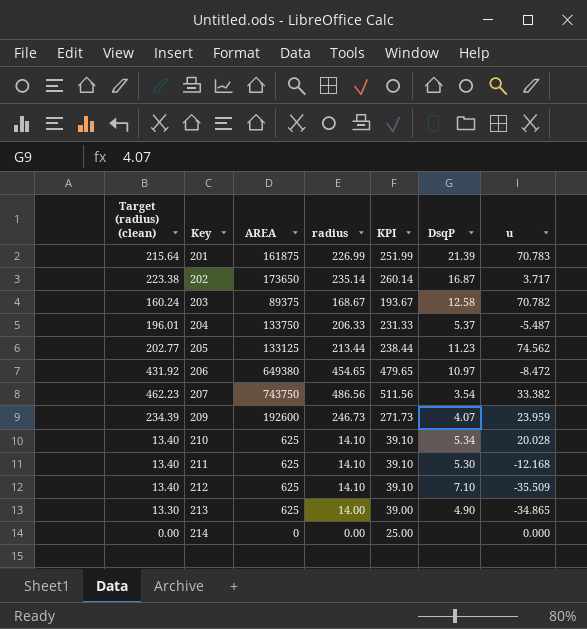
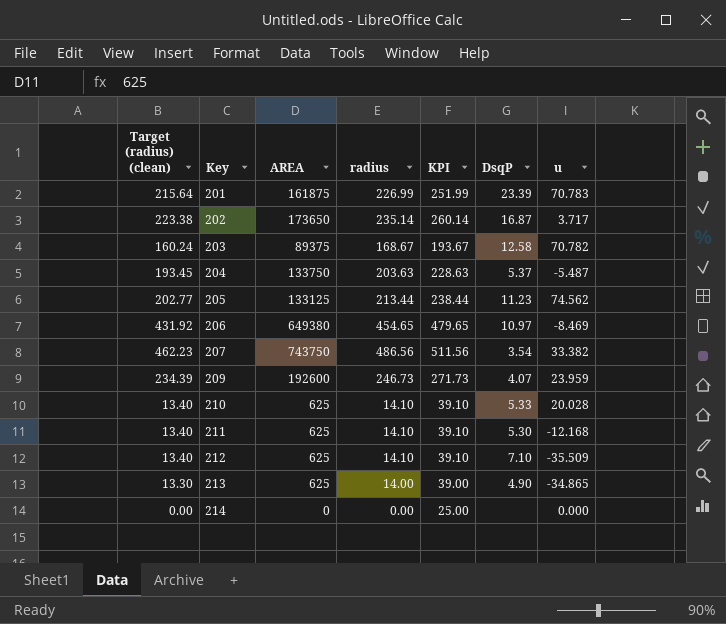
201 | DsqP: 21.39 -> 23.39
204 | Target (radius) (clean): 196.01 -> 193.45
204 | radius: 206.33 -> 203.63
204 | KPI: 231.33 -> 228.63
206 | u: -8.472 -> -8.469
210 | DsqP: 5.34 -> 5.33

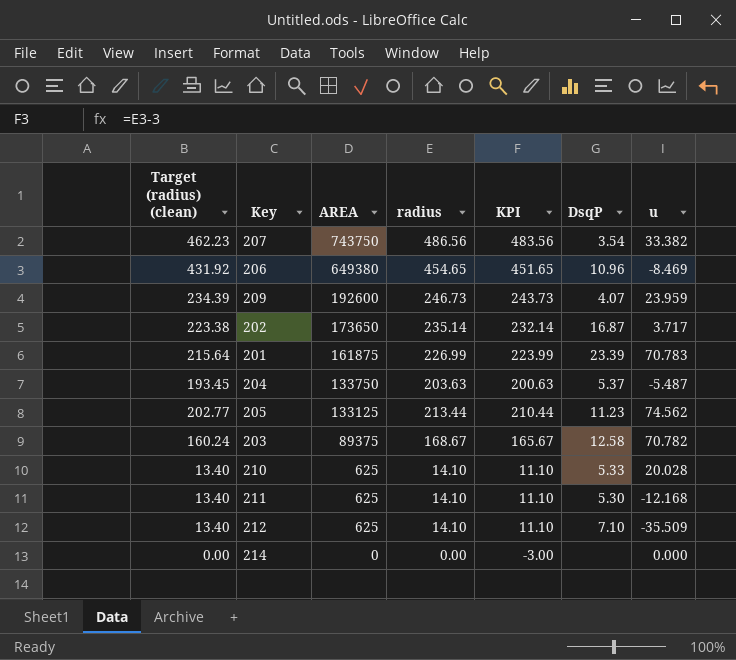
row order: Key ascending -> AREA descending
column KPI | formula: [radius] + 25 -> [radius] - 3
row 213: 13.30 | 625 | 14.00 | 39.00 | 4.90 | -34.865 -> none
206 | DsqP: 10.97 -> 10.96

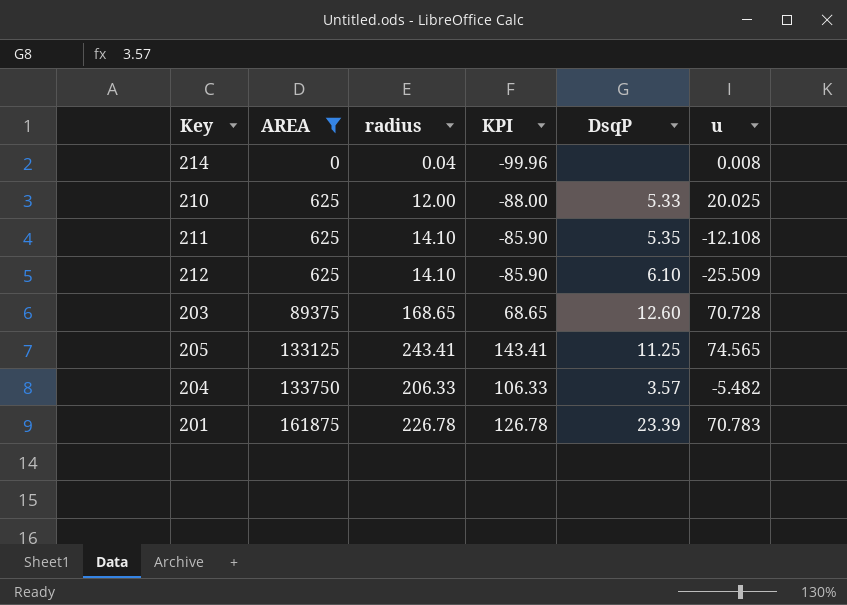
filter: none -> AREA <= 161875
row order: AREA descending -> AREA ascending
column Target (radius) (clean) | formula: [radius] * 0.95 -> none
column KPI | formula: [radius] - 3 -> [radius] - 100
214 | radius: 0.00 -> 0.04
214 | u: 0.000 -> 0.008
210 | radius: 14.10 -> 12.00
210 | u: 20.028 -> 20.025
211 | DsqP: 5.30 -> 5.35
211 | u: -12.168 -> -12.108
212 | DsqP: 7.10 -> 6.10
212 | u: -35.509 -> -25.509
203 | radius: 168.67 -> 168.65
203 | DsqP: 12.58 -> 12.60
203 | u: 70.782 -> 70.728
205 | radius: 213.44 -> 243.41
205 | DsqP: 11.23 -> 11.25
205 | u: 74.562 -> 74.565
204 | radius: 203.63 -> 206.33
204 | DsqP: 5.37 -> 3.57
204 | u: -5.487 -> -5.482
201 | radius: 226.99 -> 226.78

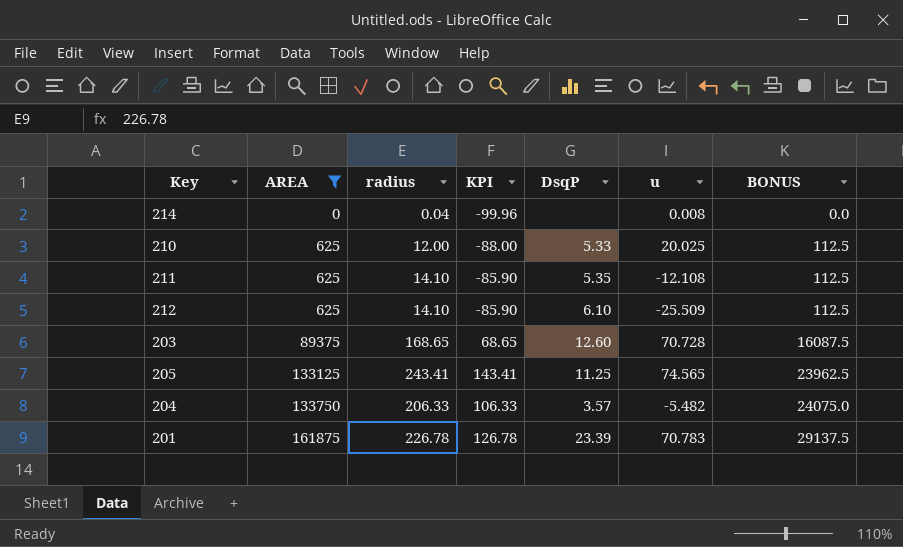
column BONUS | formula: none -> [AREA] * 0.18

